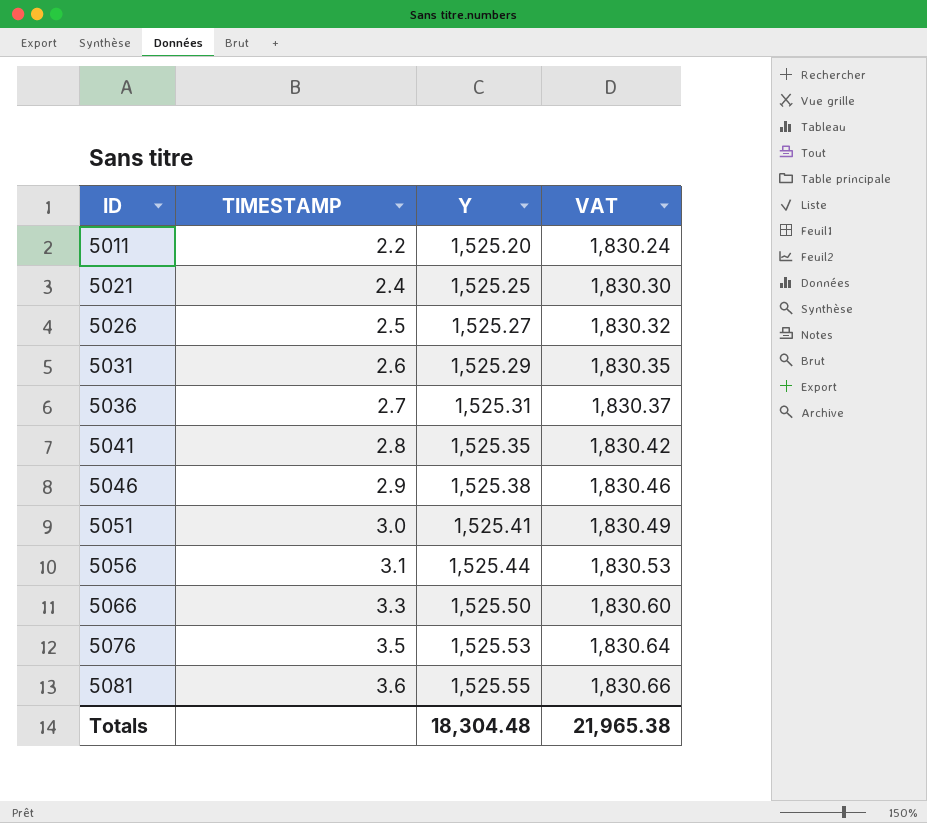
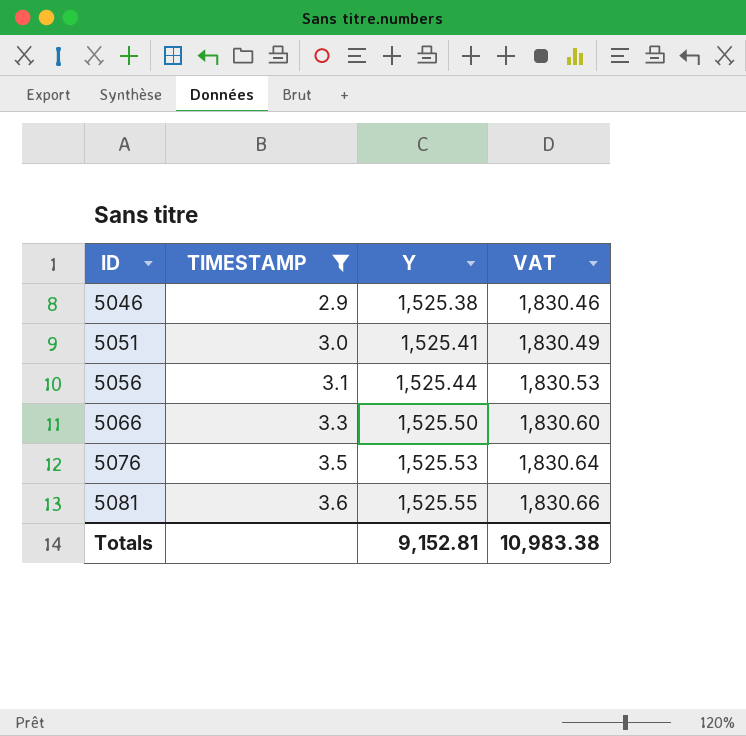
filter: none -> TIMESTAMP >= 2.9
Totals | Y: 18,304.48 -> 9,152.81
Totals | VAT: 21,965.38 -> 10,983.38

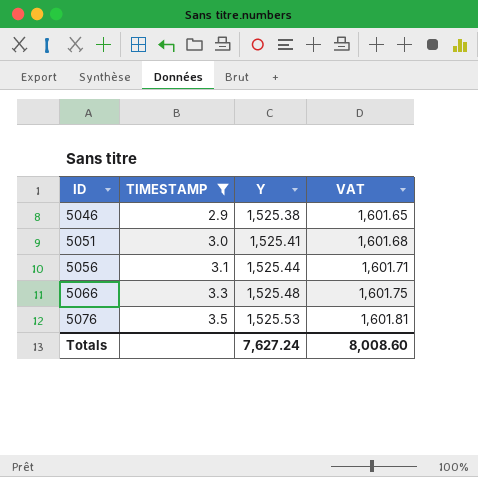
column VAT | formula: [Y] * 1.2 -> [Y] * 1.05
row 5081: 3.6 | 1,525.55 | 1,830.66 -> none
5066 | Y: 1,525.50 -> 1,525.48
Totals | Y: 9,152.81 -> 7,627.24
Totals | VAT: 10,983.38 -> 8,008.60

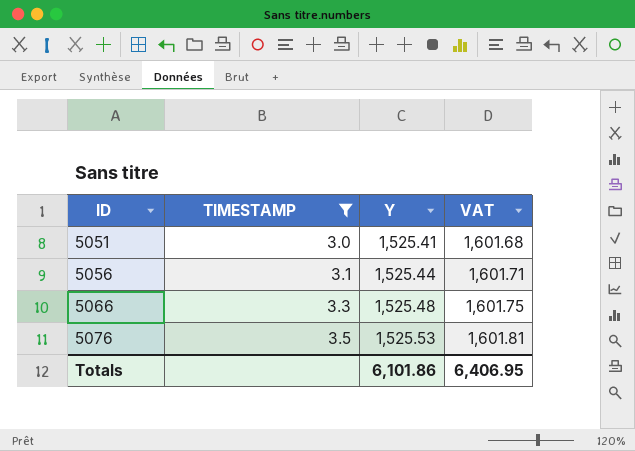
row 5046: 2.9 | 1,525.38 | 1,601.65 -> none
Totals | Y: 7,627.24 -> 6,101.86
Totals | VAT: 8,008.60 -> 6,406.95

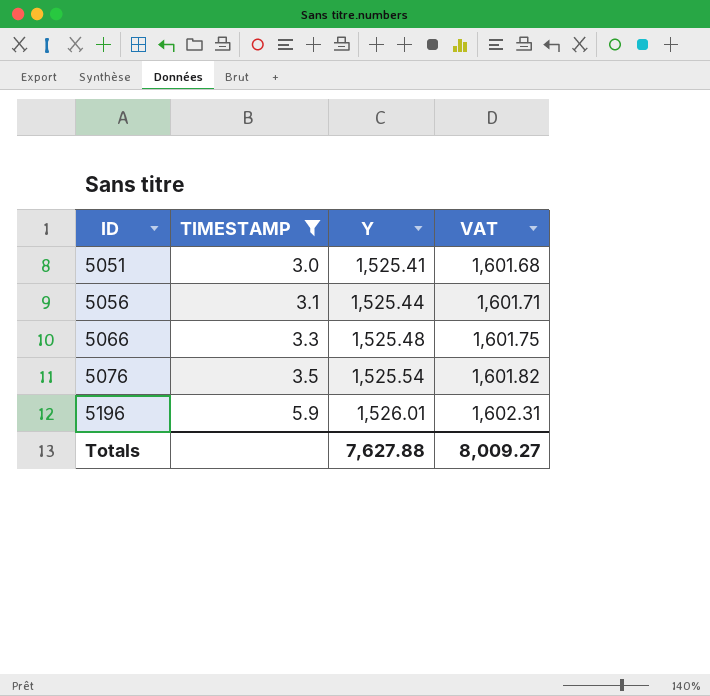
5076 | Y: 1,525.53 -> 1,525.54
5076 | VAT: 1,601.81 -> 1,601.82
row 5196: none -> 5.9 | 1,526.01 | 1,602.31
Totals | Y: 6,101.86 -> 7,627.88
Totals | VAT: 6,406.95 -> 8,009.27

